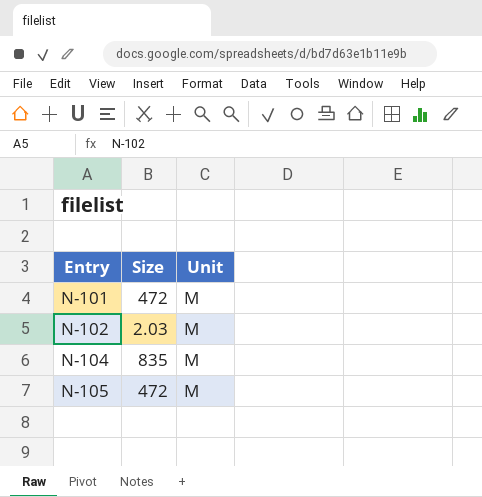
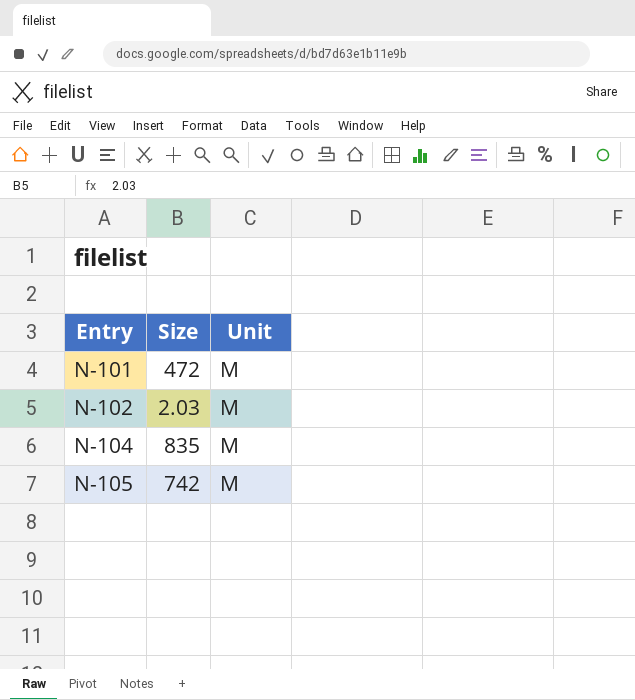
N-105 | Size: 472 -> 742

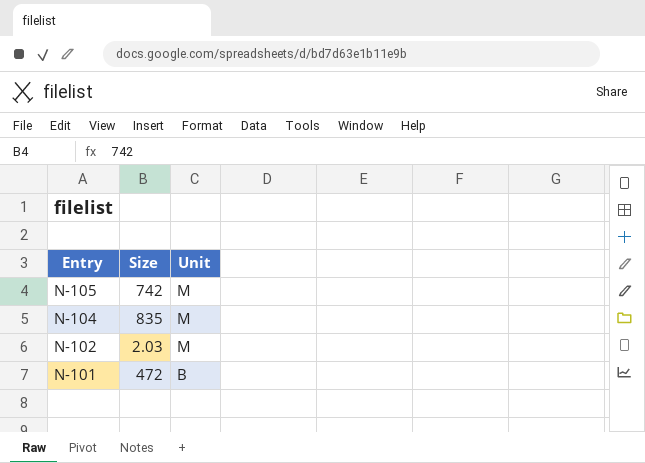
row order: Entry ascending -> Entry descending
N-101 | Unit: M -> B

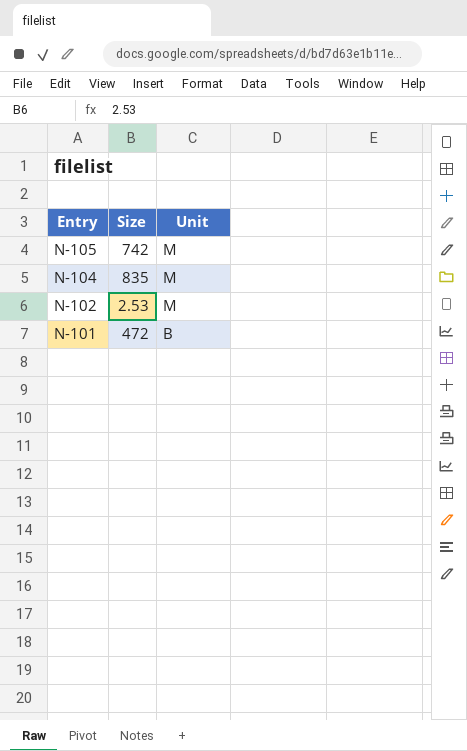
N-102 | Size: 2.03 -> 2.53

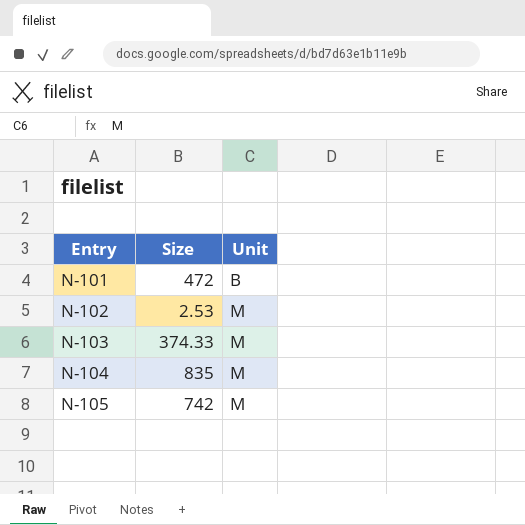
row order: Entry descending -> Entry ascending
row N-103: none -> 374.33 | M

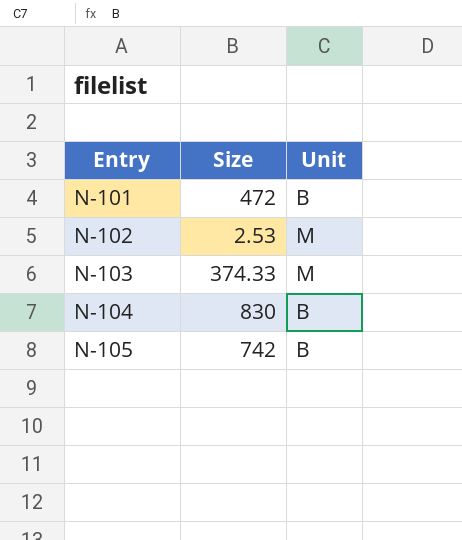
N-104 | Size: 835 -> 830
N-104 | Unit: M -> B
N-105 | Unit: M -> B

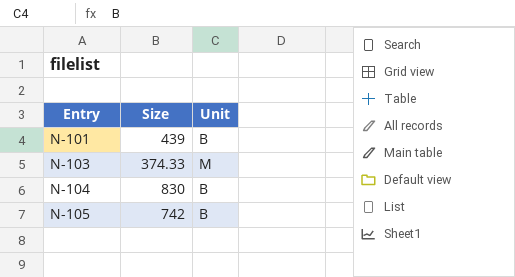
row N-102: 2.53 | M -> none
N-101 | Size: 472 -> 439

